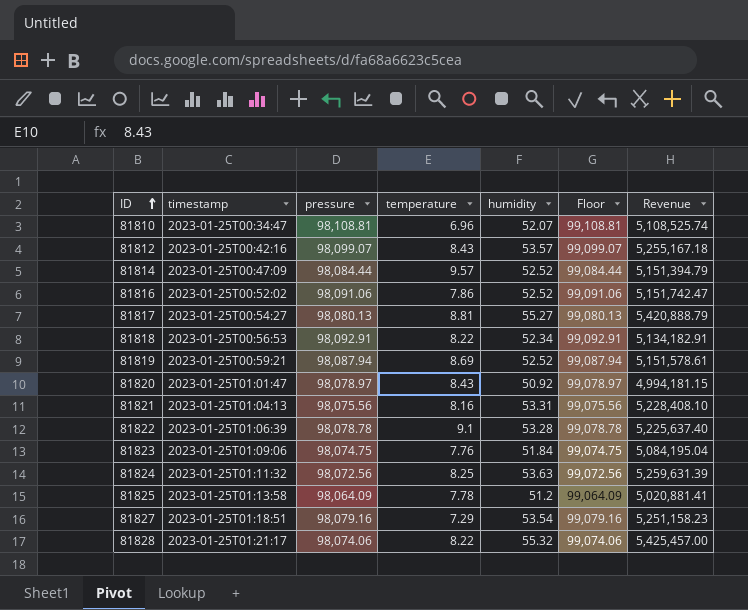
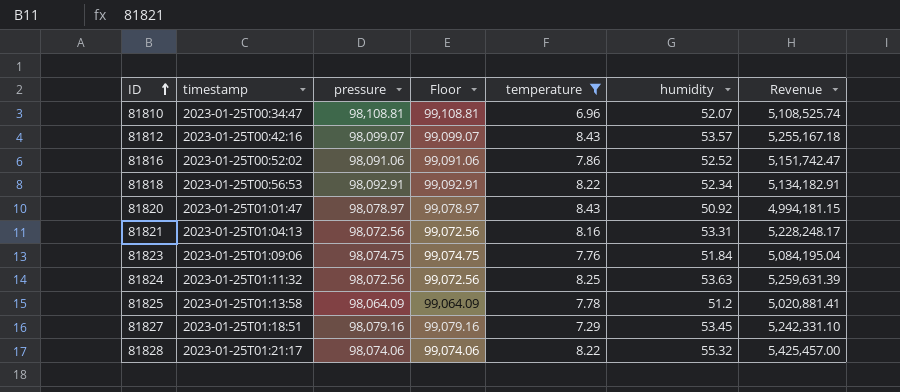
filter: none -> temperature <= 8.43
column Floor | position: 6 -> 4
81821 | pressure: 98,075.56 -> 98,072.56
81821 | Floor: 99,075.56 -> 99,072.56
81821 | Revenue: 5,228,408.10 -> 5,228,248.17
81827 | humidity: 53.54 -> 53.45
81827 | Revenue: 5,251,158.23 -> 5,242,331.10

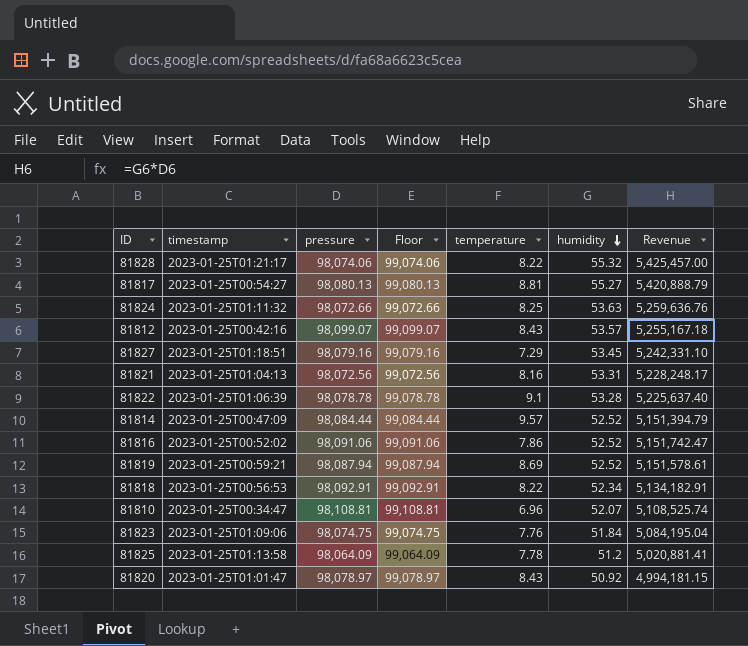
filter: temperature <= 8.43 -> none
row order: ID ascending -> humidity descending
81824 | pressure: 98,072.56 -> 98,072.66
81824 | Floor: 99,072.56 -> 99,072.66
81824 | Revenue: 5,259,631.39 -> 5,259,636.76

